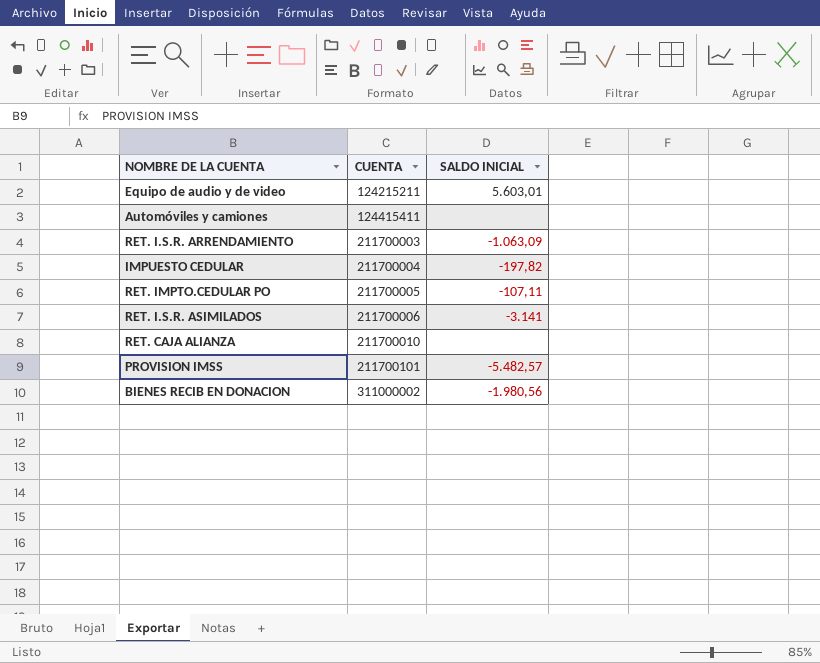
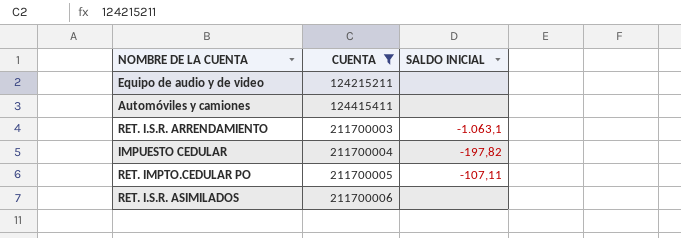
filter: none -> CUENTA <= 211700006
Equipo de audio y de video | SALDO INICIAL: 5.603,01 -> none
RET. I.S.R. ARRENDAMIENTO | SALDO INICIAL: -1.063,09 -> -1.063,1
RET. I.S.R. ASIMILADOS | SALDO INICIAL: -3.141 -> none

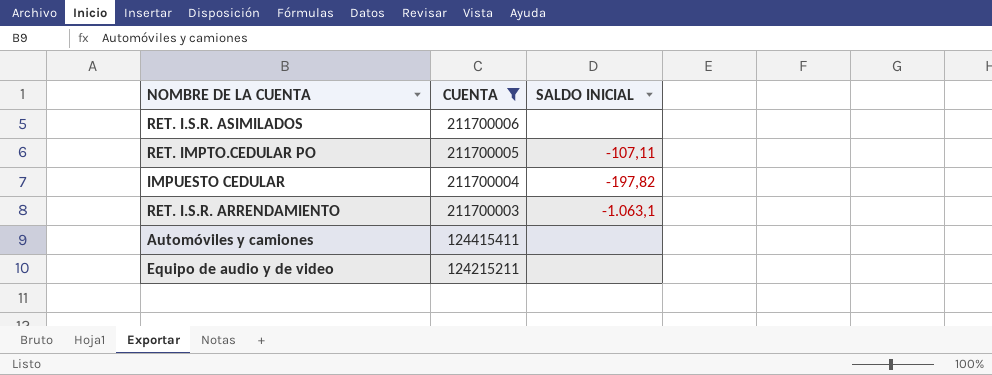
row order: CUENTA ascending -> CUENTA descending

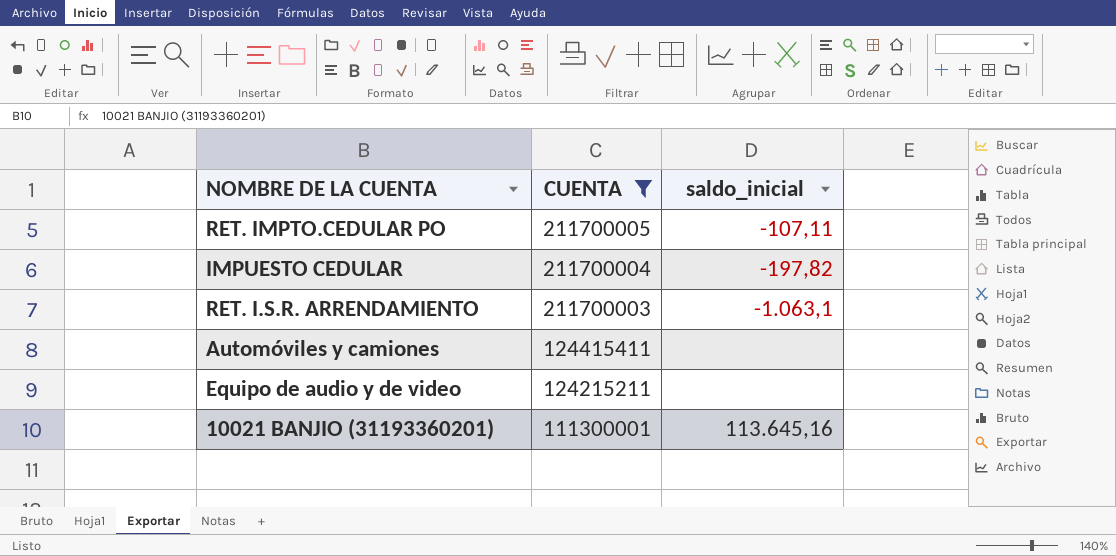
column name: SALDO INICIAL -> saldo_inicial
row RET. I.S.R. ASIMILADOS: 211700006 | none -> none
row 10021 BANJIO (31193360201): none -> 111300001 | 113.645,16

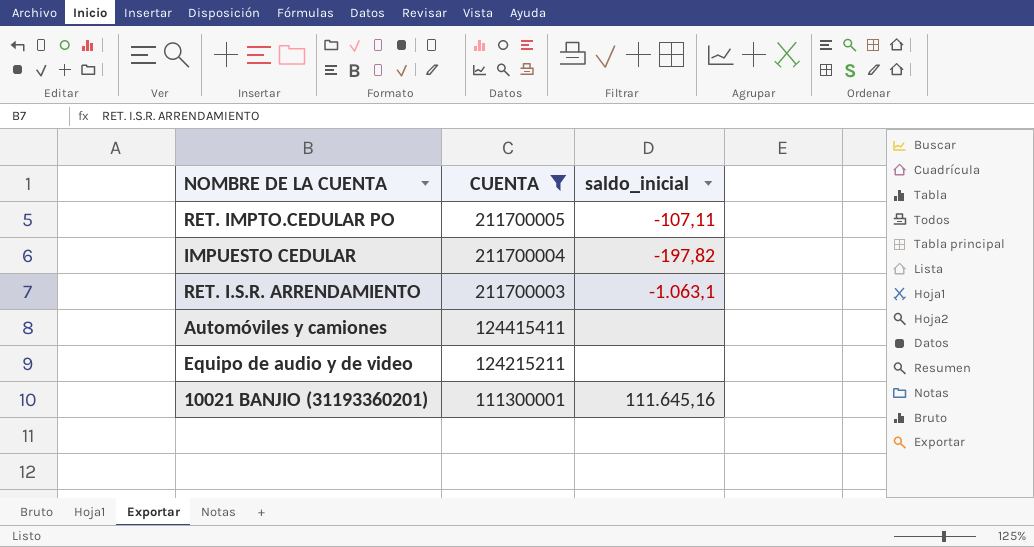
10021 BANJIO (31193360201) | saldo_inicial: 113.645,16 -> 111.645,16

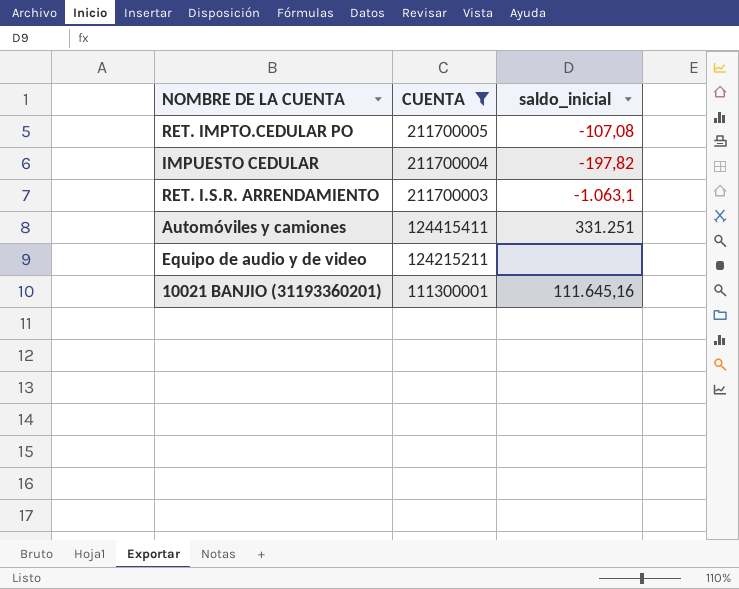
RET. IMPTO.CEDULAR PO | saldo_inicial: -107,11 -> -107,08
Automóviles y camiones | saldo_inicial: none -> 331.251

